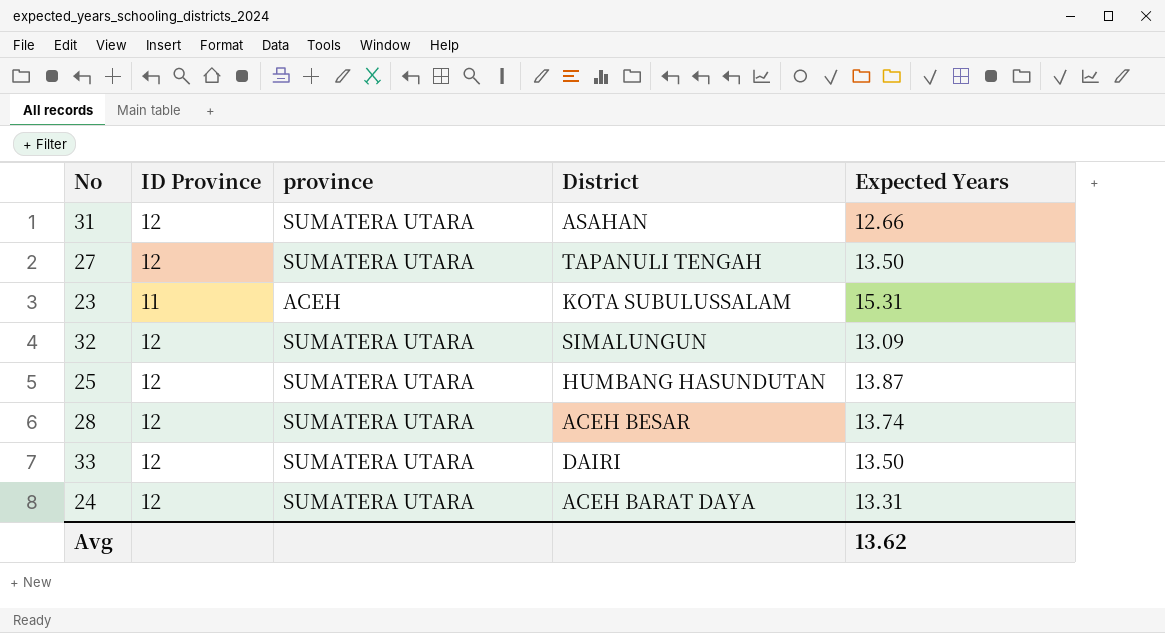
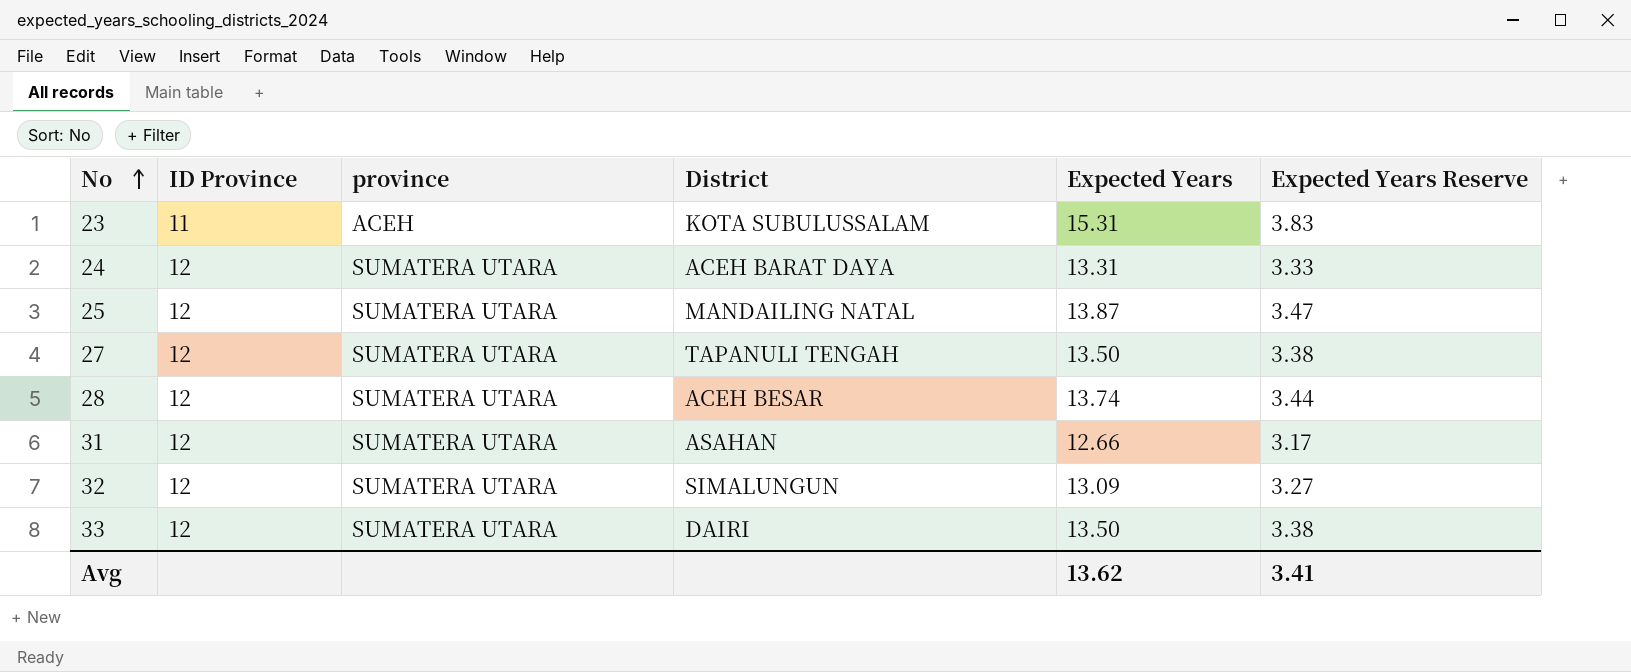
row order: none -> No ascending
column Expected Years Reserve | formula: none -> [Expected Years] * 0.25
25 | District: HUMBANG HASUNDUTAN -> MANDAILING NATAL

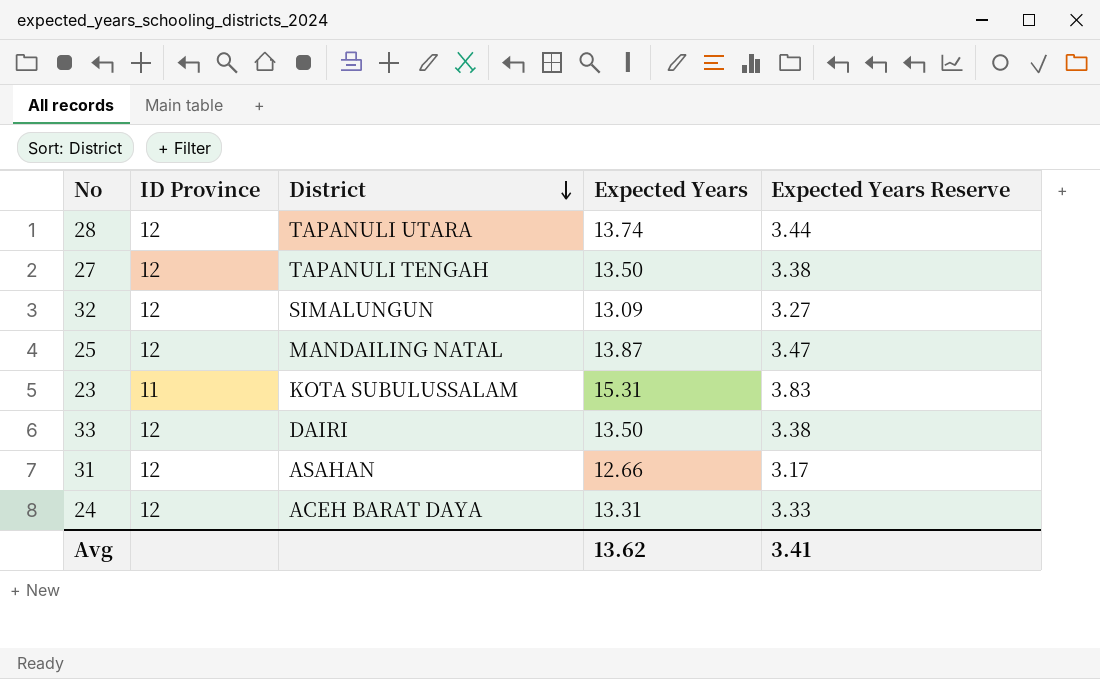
row order: No ascending -> District descending
column province | position: 3 -> none
28 | District: ACEH BESAR -> TAPANULI UTARA

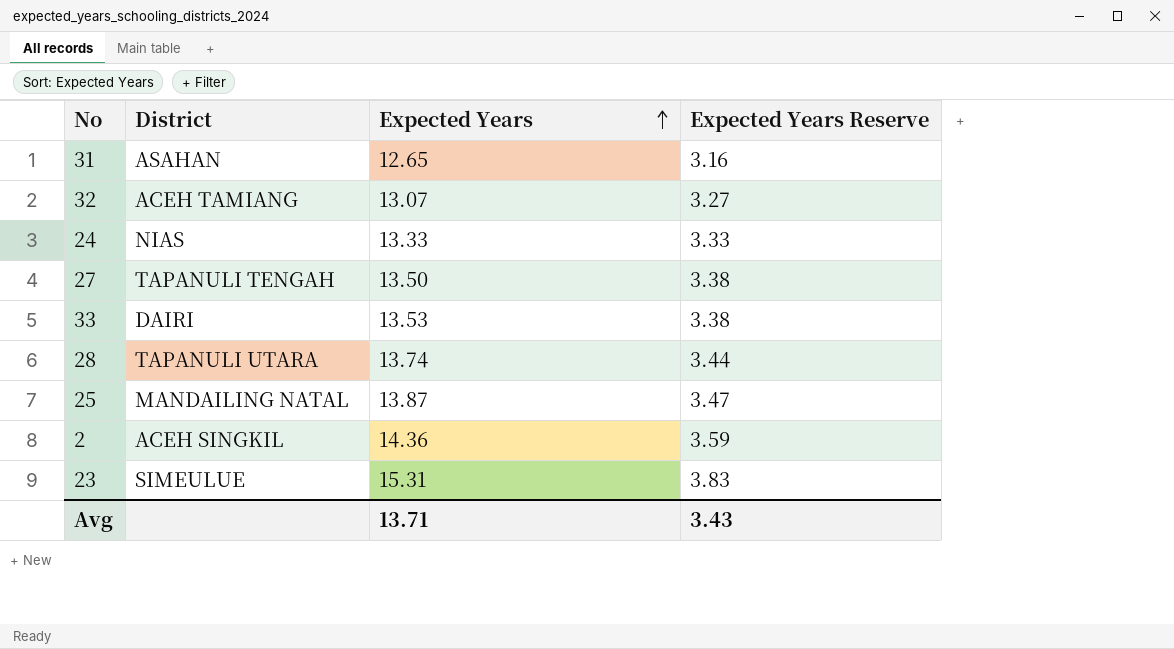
row order: District descending -> Expected Years ascending
column ID Province | position: 2 -> none
31 | Expected Years: 12.66 -> 12.65
31 | Expected Years Reserve: 3.17 -> 3.16
32 | District: SIMALUNGUN -> ACEH TAMIANG
32 | Expected Years: 13.09 -> 13.07
24 | District: ACEH BARAT DAYA -> NIAS
24 | Expected Years: 13.31 -> 13.33
33 | Expected Years: 13.50 -> 13.53
row 2: none -> ACEH SINGKIL | 14.36 | 3.59
23 | District: KOTA SUBULUSSALAM -> SIMEULUE
Avg | Expected Years: 13.62 -> 13.71
Avg | Expected Years Reserve: 3.41 -> 3.43

